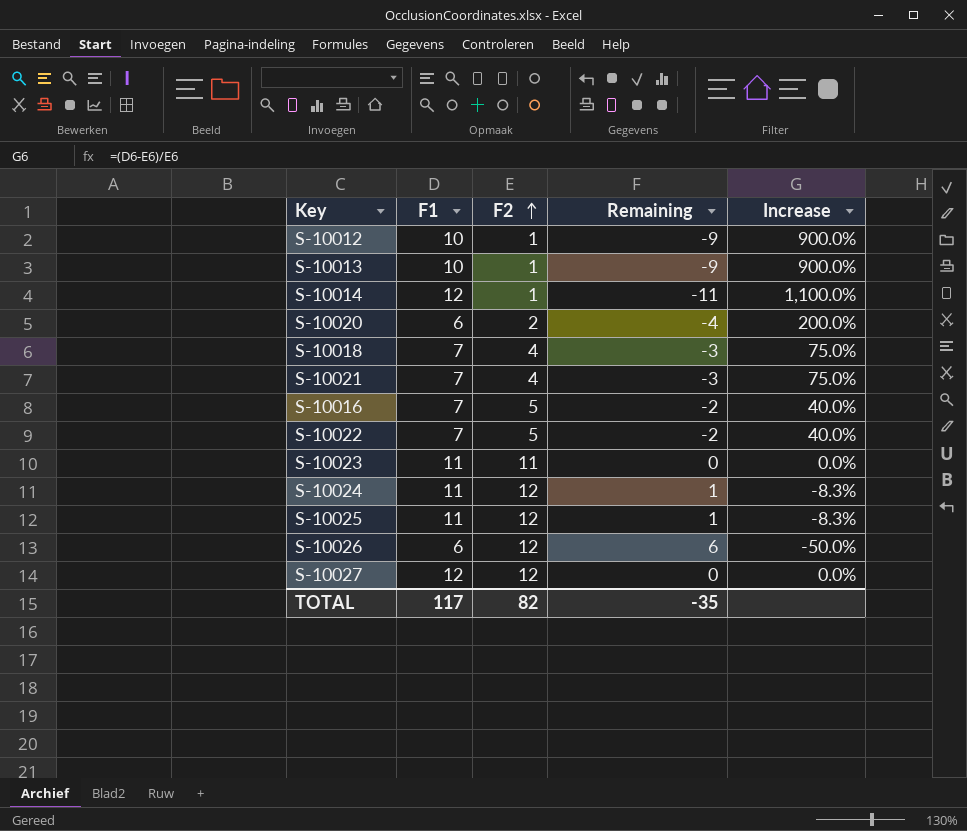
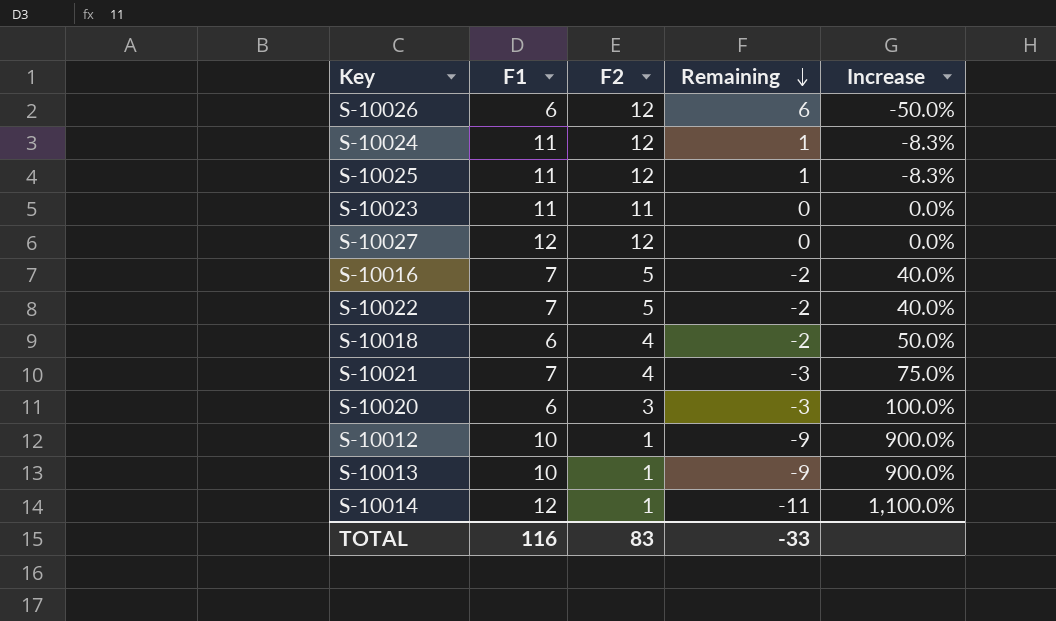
row order: F2 ascending -> Remaining descending
S-10018 | F1: 7 -> 6
S-10018 | Remaining: -3 -> -2
S-10018 | Increase: 75.0% -> 50.0%
S-10020 | F2: 2 -> 3
S-10020 | Remaining: -4 -> -3
S-10020 | Increase: 200.0% -> 100.0%
TOTAL | F1: 117 -> 116
TOTAL | F2: 82 -> 83
TOTAL | Remaining: -35 -> -33

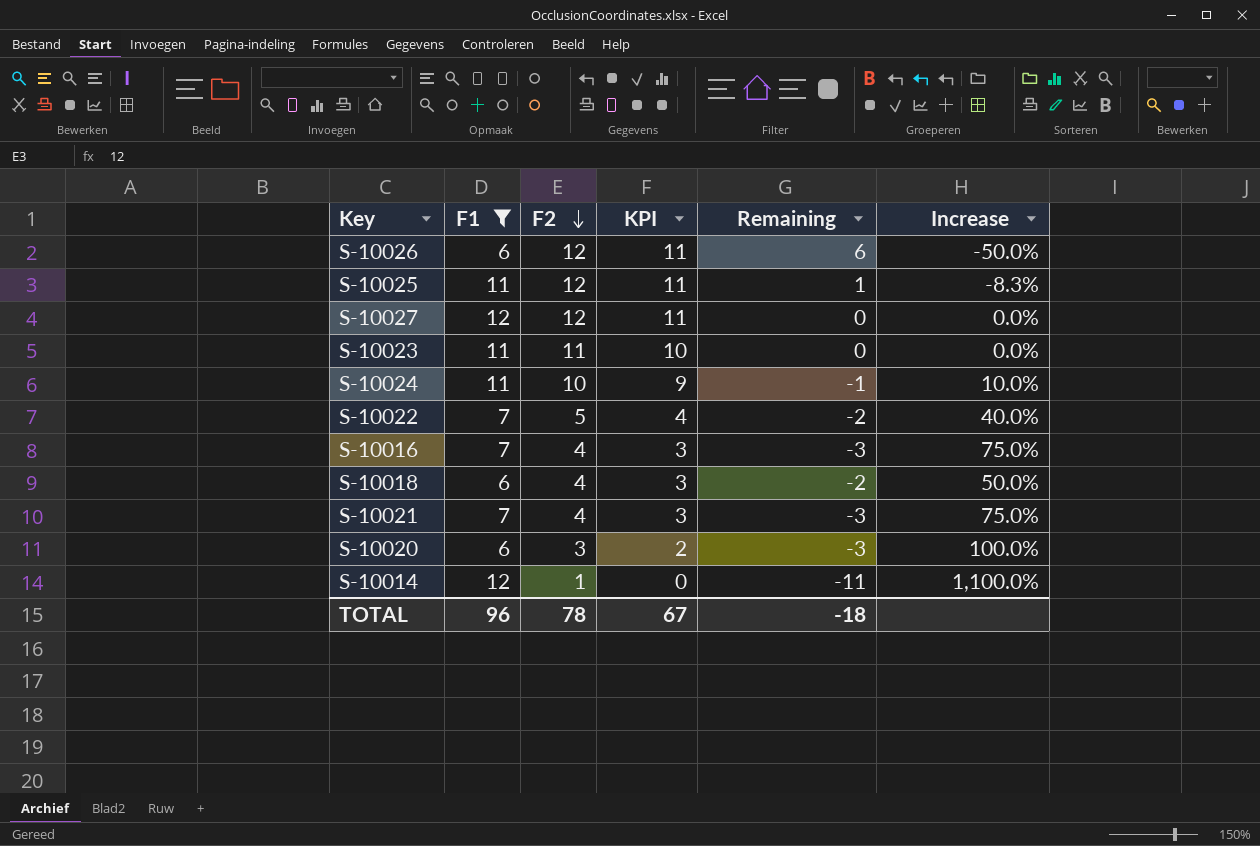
filter: none -> F1 != 10
row order: Remaining descending -> F2 descending
column KPI | formula: none -> [F2] - 1
S-10024 | F2: 12 -> 10
S-10024 | Remaining: 1 -> -1
S-10024 | Increase: -8.3% -> 10.0%
S-10016 | F2: 5 -> 4
S-10016 | Remaining: -2 -> -3
S-10016 | Increase: 40.0% -> 75.0%
TOTAL | F1: 116 -> 96
TOTAL | F2: 83 -> 78
TOTAL | Remaining: -33 -> -18

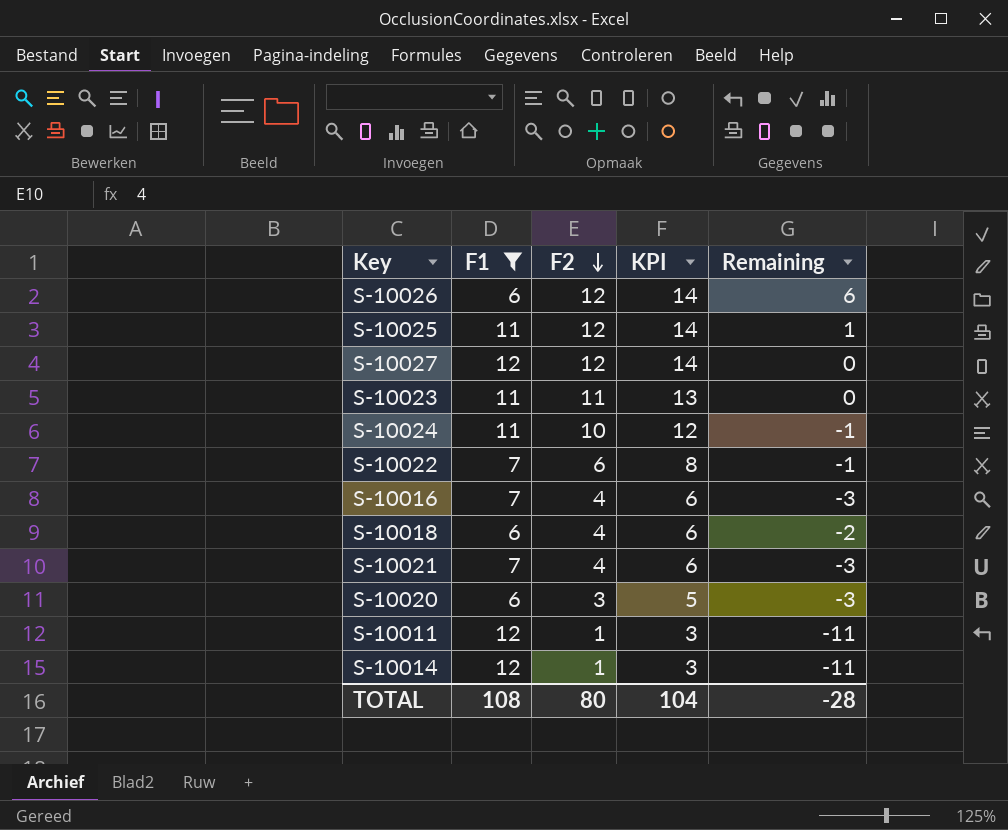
column Increase | formula: ([F1] - [F2]) / [F2] -> none
column KPI | formula: [F2] - 1 -> [F2] + 2
S-10022 | F2: 5 -> 6
S-10022 | Remaining: -2 -> -1
row S-10011: none -> 12 | 1 | 3 | -11
TOTAL | F1: 96 -> 108
TOTAL | F2: 78 -> 80
TOTAL | KPI: 67 -> 104
TOTAL | Remaining: -18 -> -28

